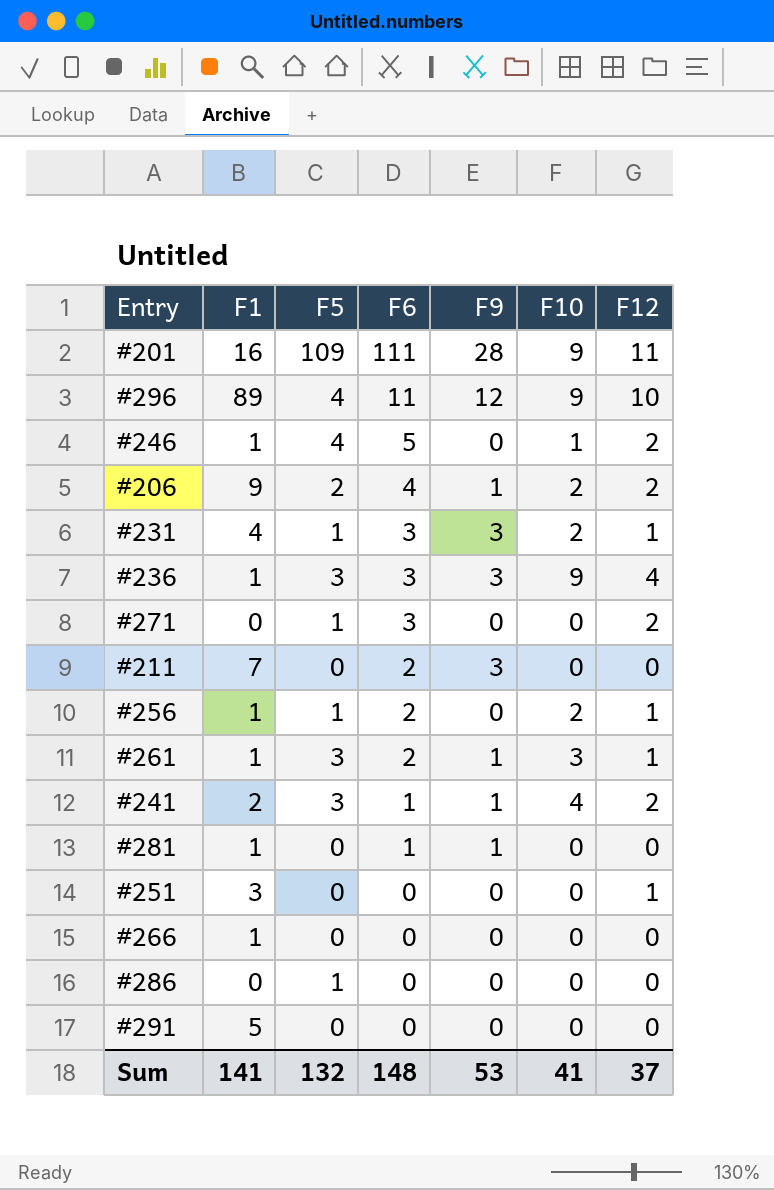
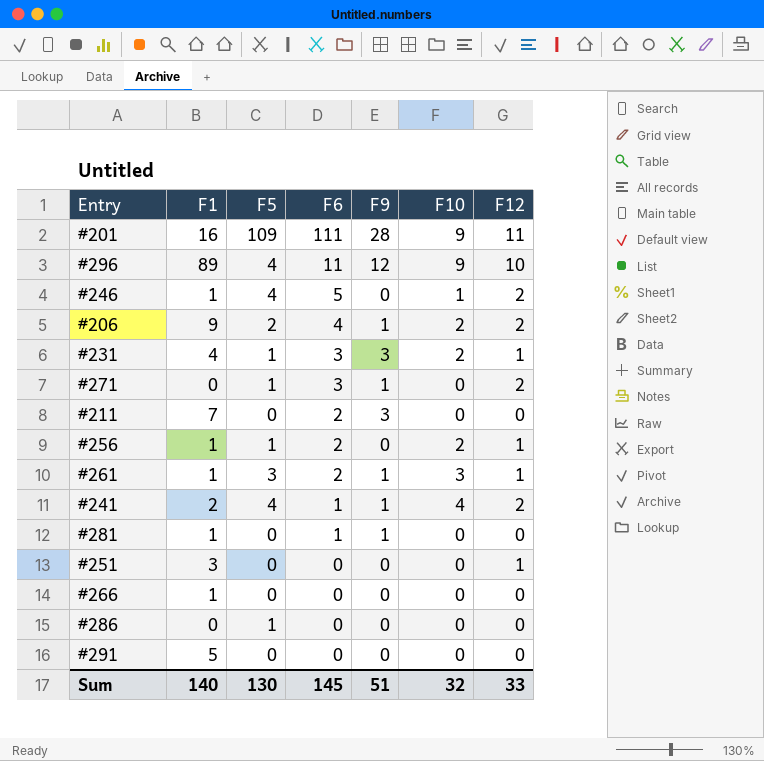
row #236: 1 | 3 | 3 | 3 | 9 | 4 -> none
#271 | F9: 0 -> 1
#241 | F5: 3 -> 4
Sum | F1: 141 -> 140
Sum | F5: 132 -> 130
Sum | F6: 148 -> 145
Sum | F9: 53 -> 51
Sum | F10: 41 -> 32
Sum | F12: 37 -> 33

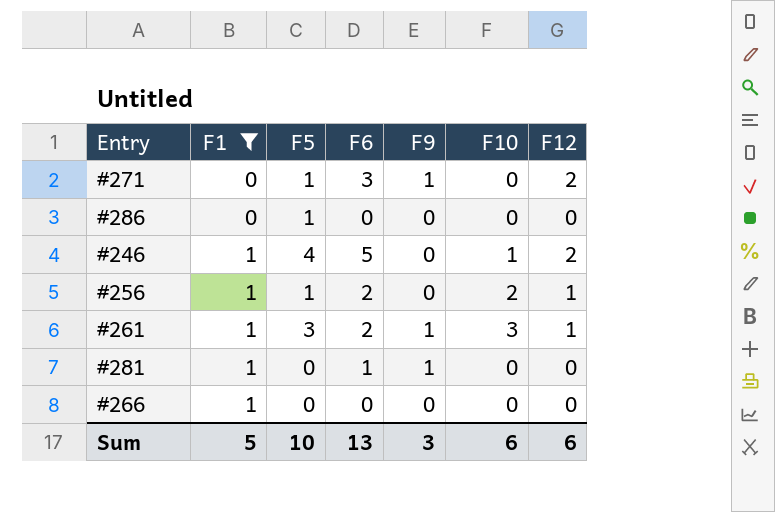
filter: none -> F1 <= 1
row order: F6 descending -> F1 ascending
Sum | F1: 140 -> 5
Sum | F5: 130 -> 10
Sum | F6: 145 -> 13
Sum | F9: 51 -> 3
Sum | F10: 32 -> 6
Sum | F12: 33 -> 6

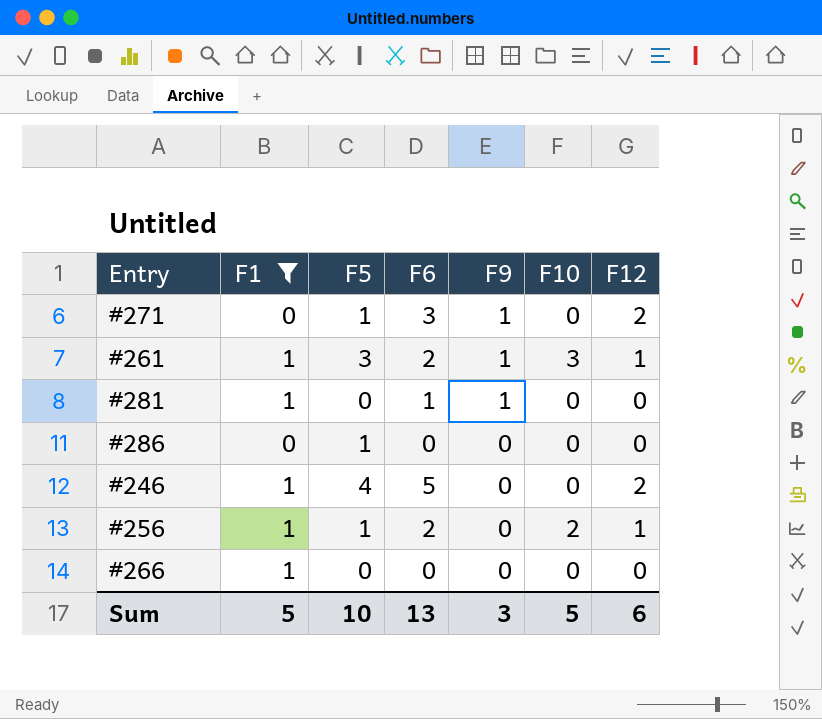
row order: F1 ascending -> F9 descending
#246 | F10: 1 -> 0
Sum | F10: 6 -> 5

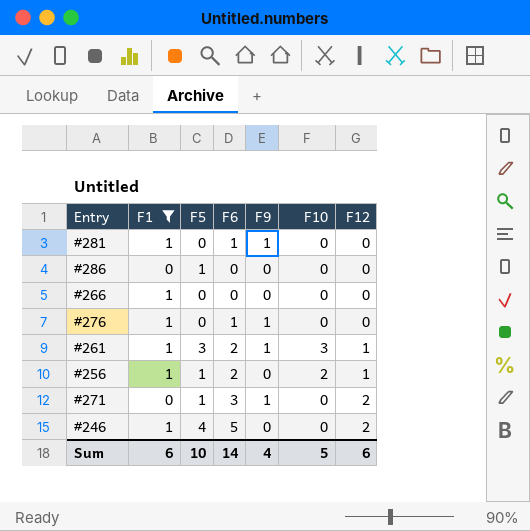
row order: F9 descending -> F12 ascending
row #276: none -> 1 | 0 | 1 | 1 | 0 | 0
Sum | F1: 5 -> 6
Sum | F6: 13 -> 14
Sum | F9: 3 -> 4

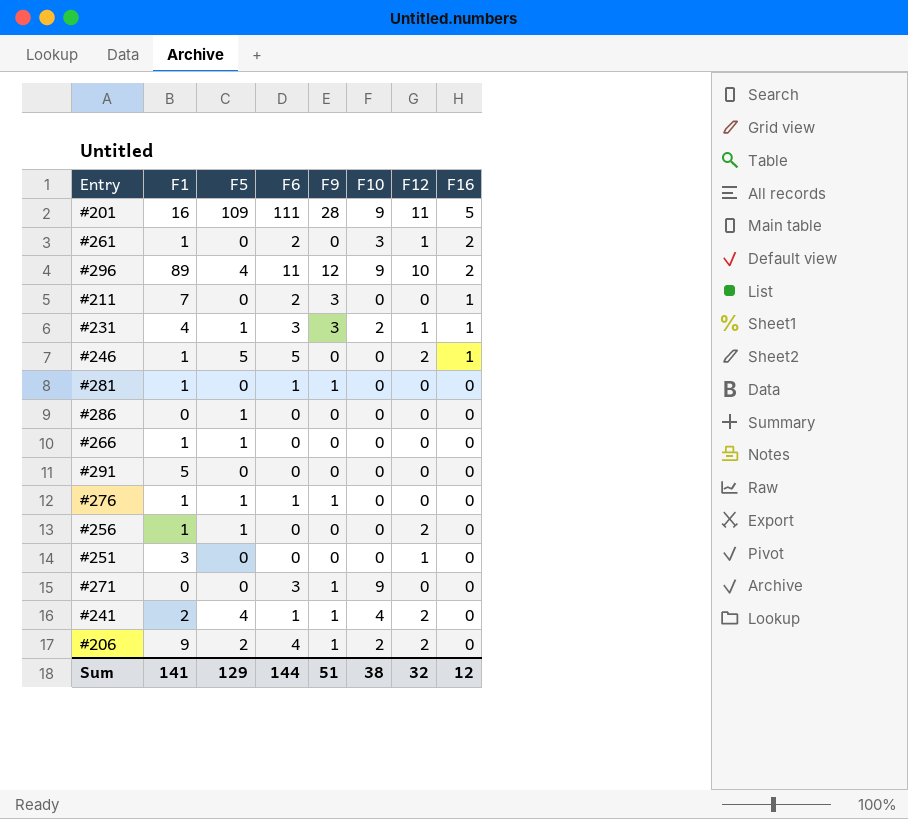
filter: F1 <= 1 -> none
row order: F12 ascending -> F16 descending
column F16 | position: none -> 8
#261 | F5: 3 -> 0
#261 | F9: 1 -> 0
#246 | F5: 4 -> 5
#266 | F5: 0 -> 1
#276 | F5: 0 -> 1
#256 | F6: 2 -> 0
#256 | F10: 2 -> 0
#256 | F12: 1 -> 2
#271 | F5: 1 -> 0
#271 | F10: 0 -> 9
#271 | F12: 2 -> 0
Sum | F1: 6 -> 141
Sum | F5: 10 -> 129
Sum | F6: 14 -> 144
Sum | F9: 4 -> 51
Sum | F10: 5 -> 38
Sum | F12: 6 -> 32

